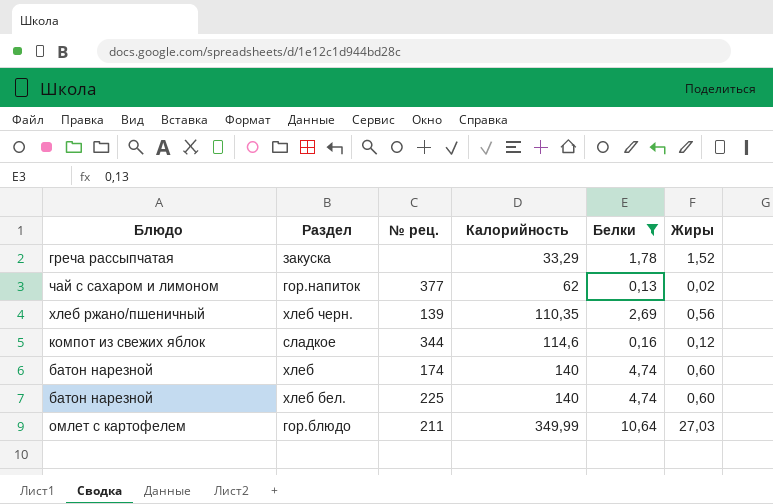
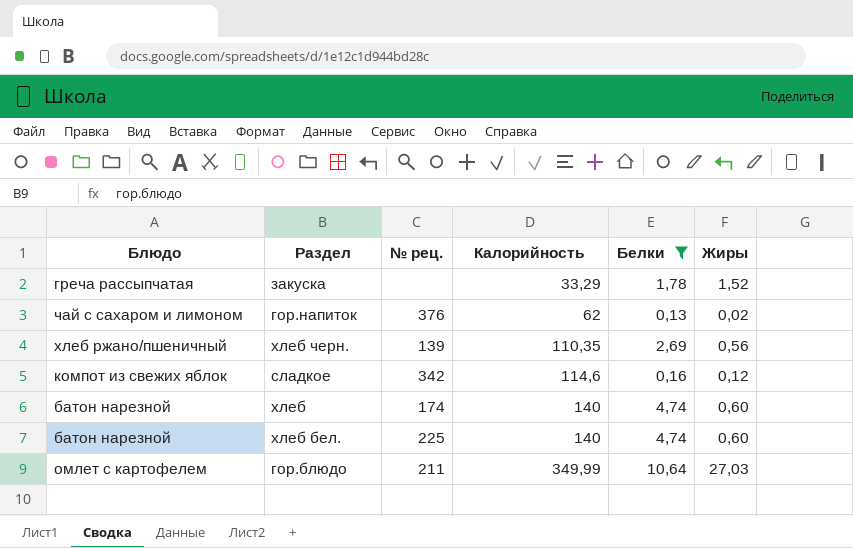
гор.напиток | № рец.: 377 -> 376
сладкое | № рец.: 344 -> 342

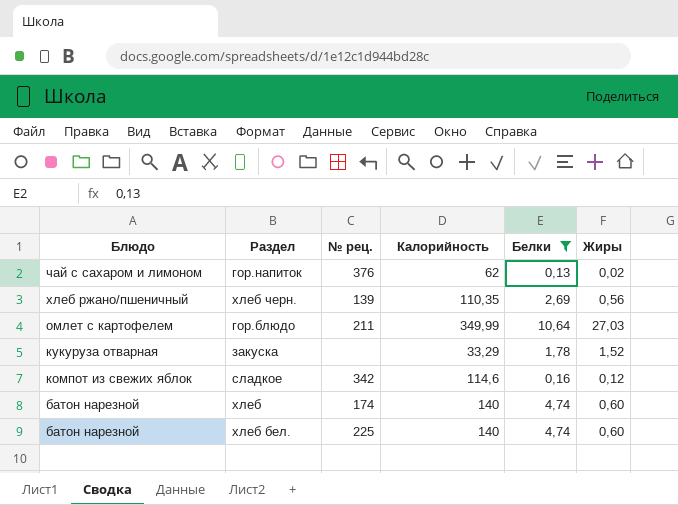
row order: Калорийность ascending -> Блюдо descending
закуска | Блюдо: греча рассыпчатая -> кукуруза отварная

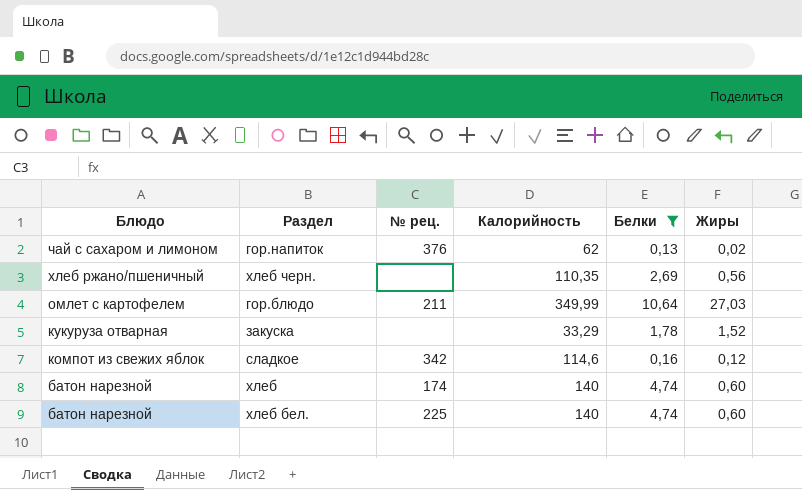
хлеб черн. | № рец.: 139 -> none

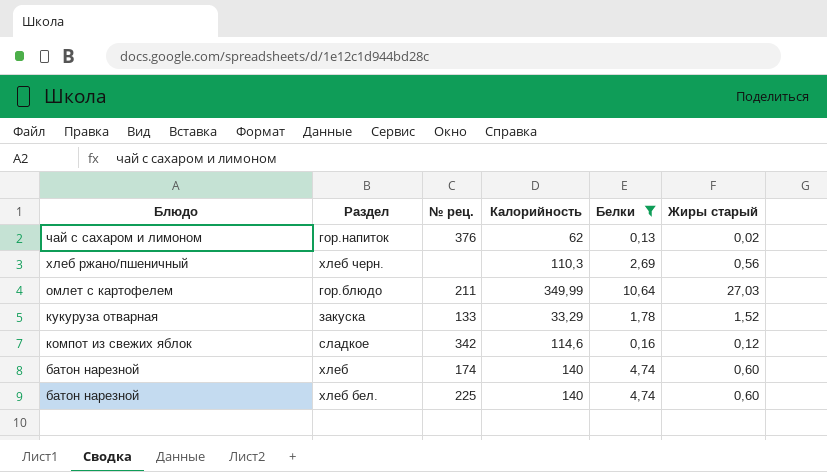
column name: Жиры -> Жиры старый
хлеб черн. | Калорийность: 110,35 -> 110,3
закуска | № рец.: none -> 133

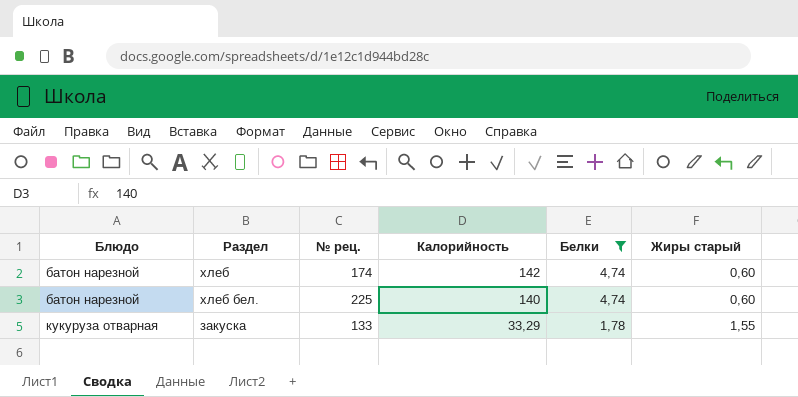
row order: Блюдо descending -> Блюдо ascending
row гор.напиток: чай с сахаром и лимоном | 376 | 62 | 0,13 | 0,02 -> none
row хлеб черн.: хлеб ржано/пшеничный | none | 110,3 | 2,69 | 0,56 -> none
row гор.блюдо: омлет с картофелем | 211 | 349,99 | 10,64 | 27,03 -> none
row сладкое: компот из свежих яблок | 342 | 114,6 | 0,16 | 0,12 -> none
хлеб | Калорийность: 140 -> 142
закуска | Жиры старый: 1,52 -> 1,55

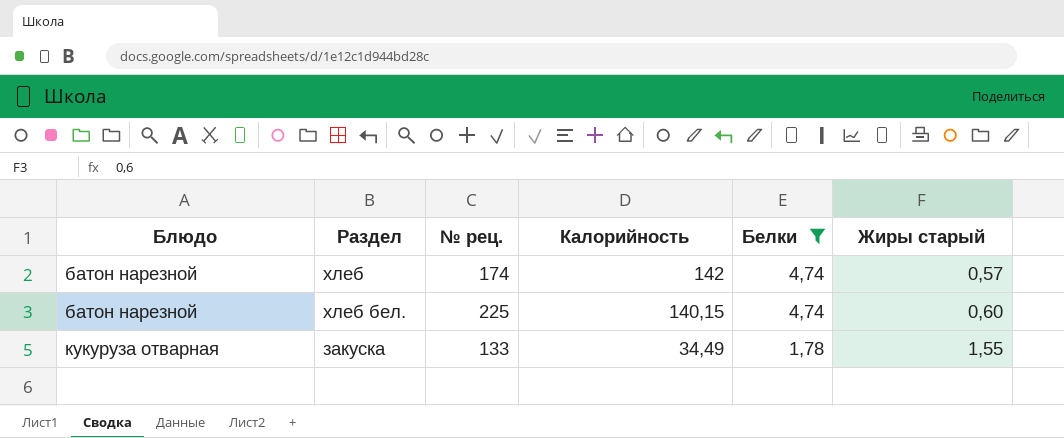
хлеб | Жиры старый: 0,60 -> 0,57
хлеб бел. | Калорийность: 140 -> 140,15
закуска | Калорийность: 33,29 -> 34,49

